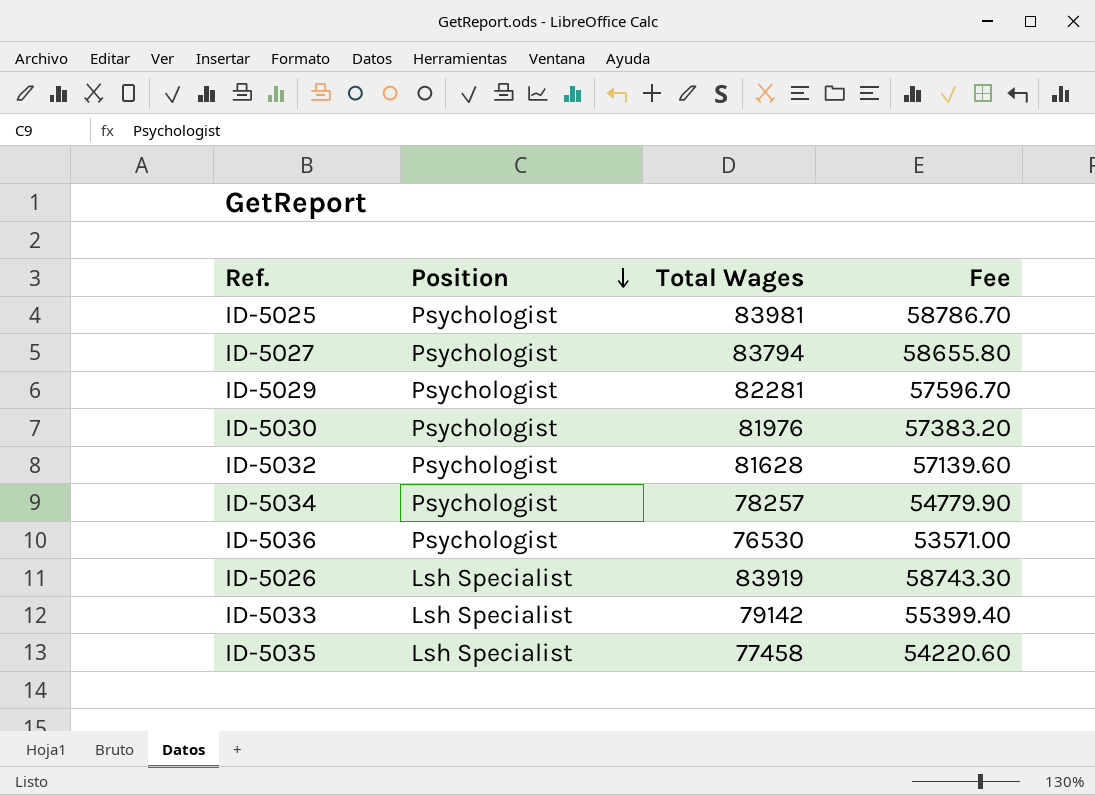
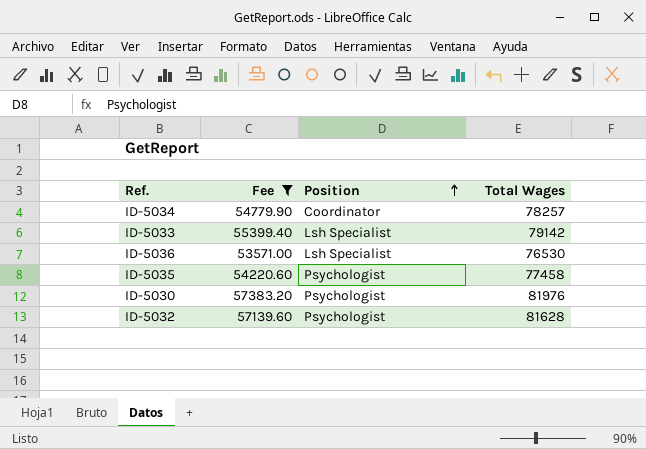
filter: none -> Fee <= 57383.20
row order: Position descending -> Position ascending
column Fee | position: 4 -> 2
ID-5034 | Position: Psychologist -> Coordinator
ID-5036 | Position: Psychologist -> Lsh Specialist
ID-5035 | Position: Lsh Specialist -> Psychologist

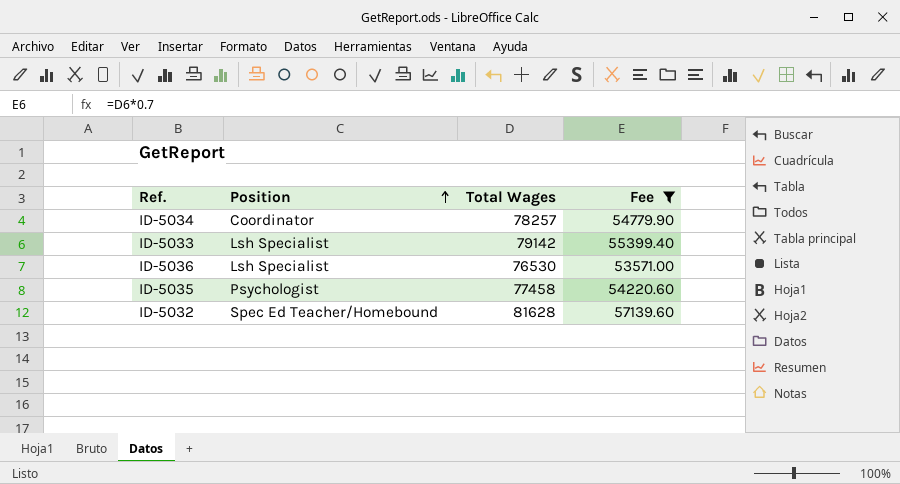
column Fee | position: 2 -> 4
row ID-5030: 57383.20 | Psychologist | 81976 -> none
ID-5032 | Position: Psychologist -> Spec Ed Teacher/Homebound

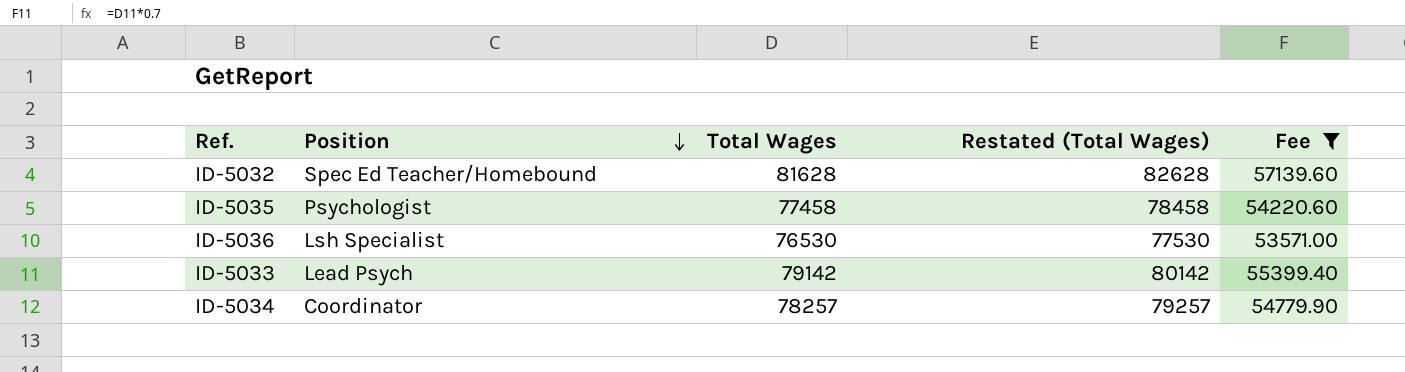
row order: Position ascending -> Position descending
column Restated (Total Wages) | formula: none -> [Total Wages] + 1000
ID-5033 | Position: Lsh Specialist -> Lead Psych

